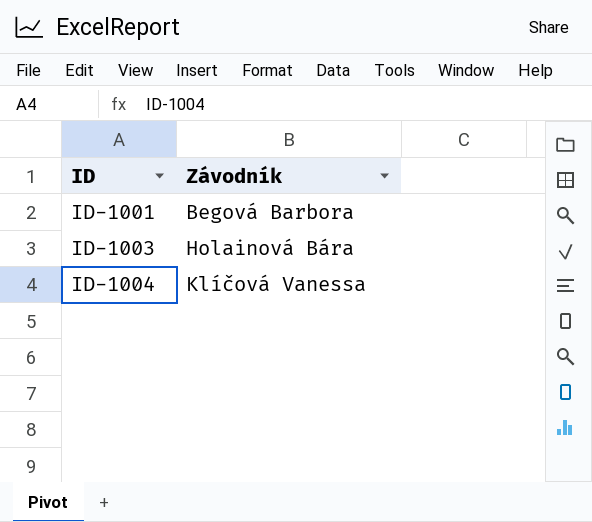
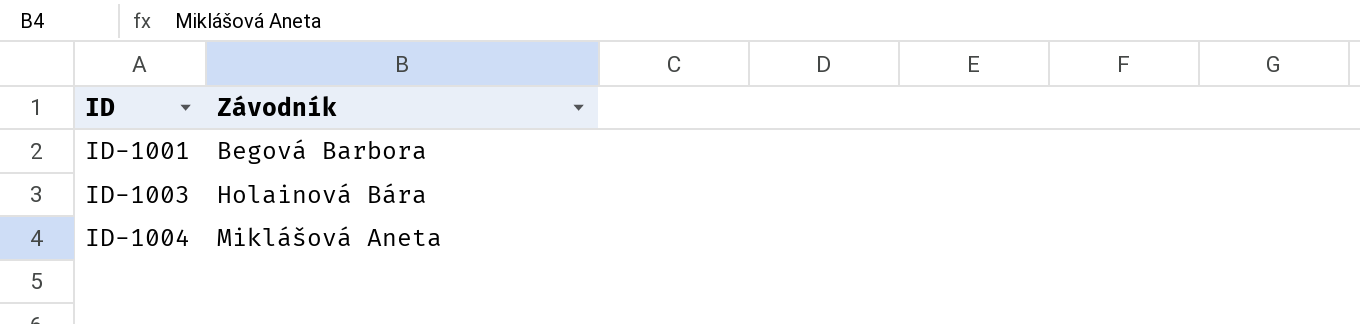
ID-1004 | Závodník: Klíčová Vanessa -> Miklášová Aneta

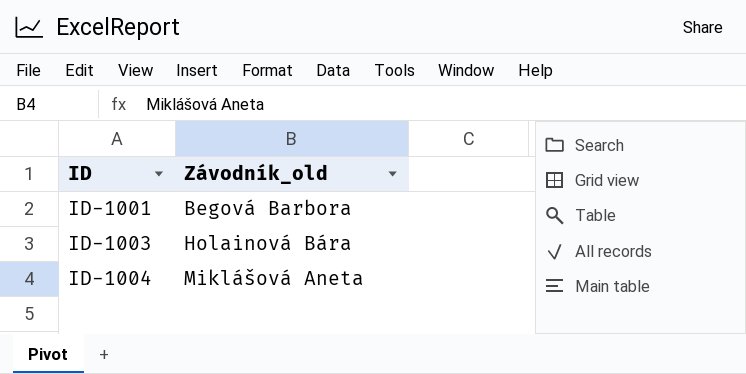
column name: Závodník -> Závodník_old

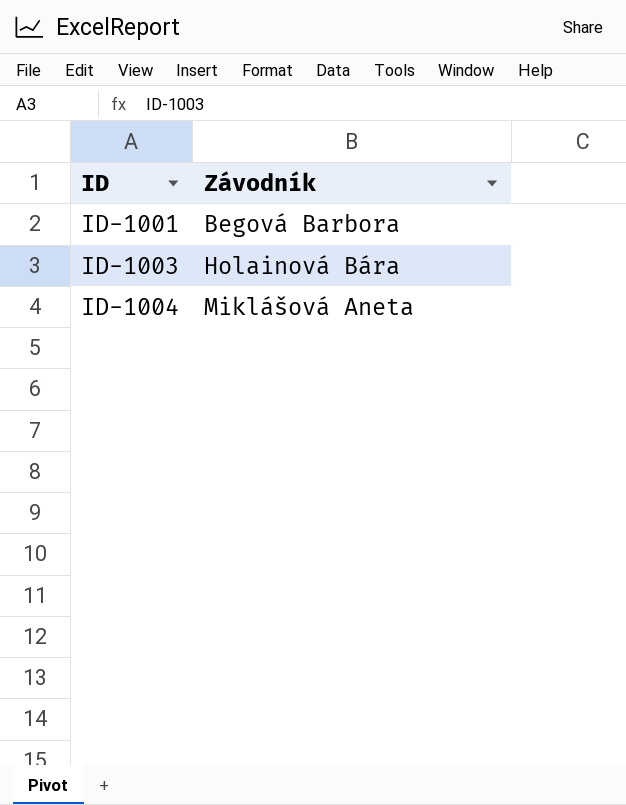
column name: Závodník_old -> Závodník

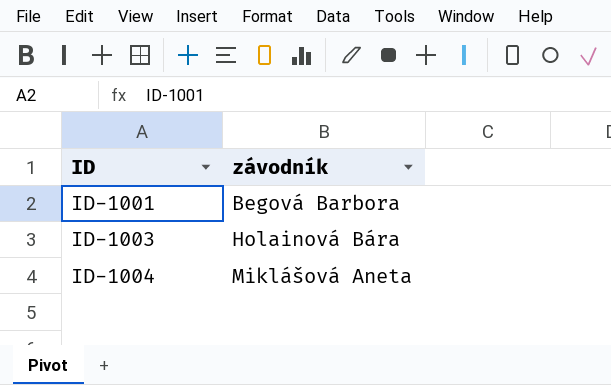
column name: Závodník -> závodník

